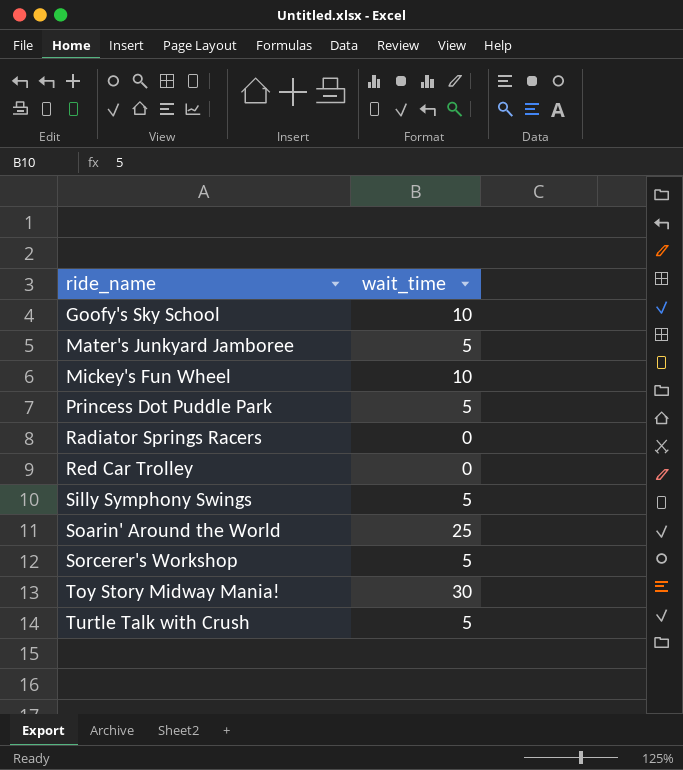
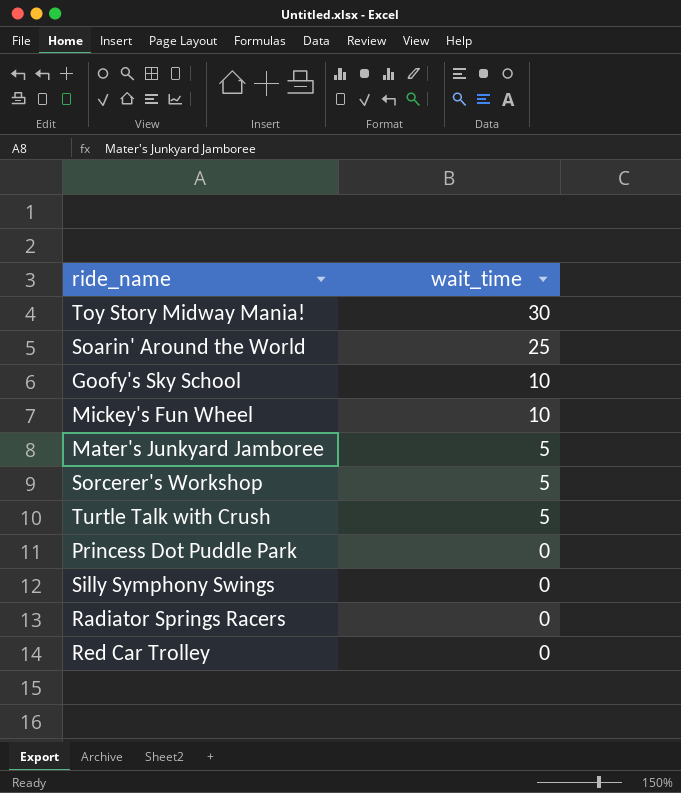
row order: ride_name ascending -> wait_time descending
Princess Dot Puddle Park | wait_time: 5 -> 0
Silly Symphony Swings | wait_time: 5 -> 0

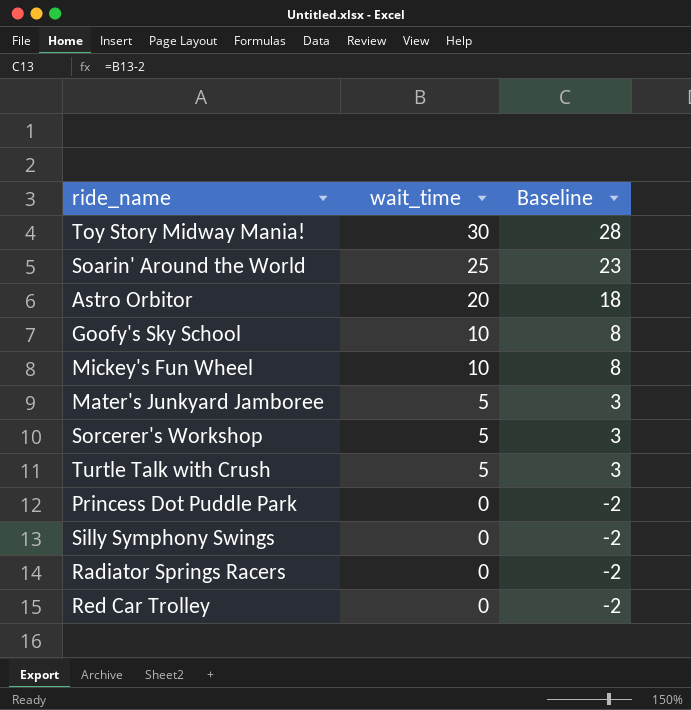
column Baseline | formula: none -> [wait_time] - 2
row Astro Orbitor: none -> 20 | 18

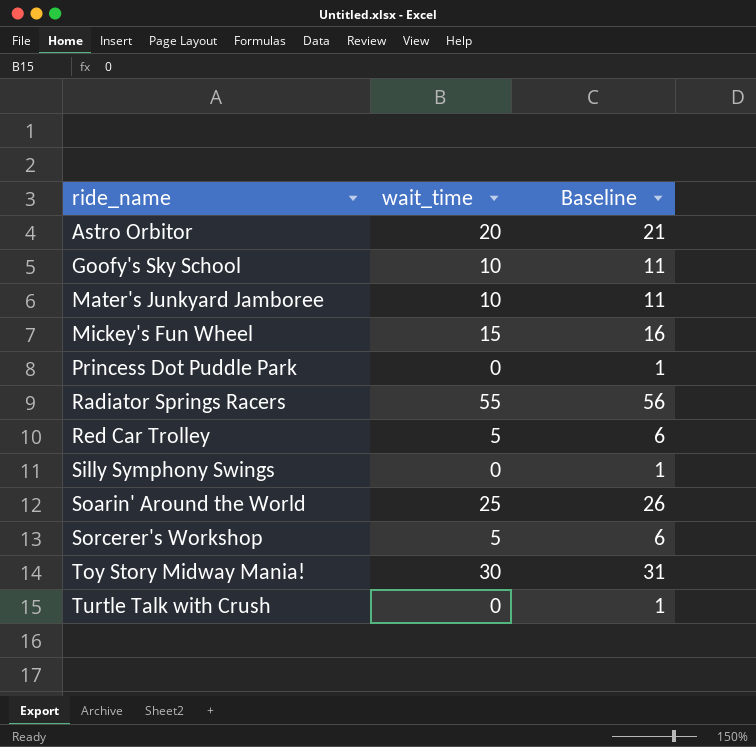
row order: wait_time descending -> ride_name ascending
column Baseline | formula: [wait_time] - 2 -> [wait_time] + 1
Mater's Junkyard Jamboree | wait_time: 5 -> 10
Mickey's Fun Wheel | wait_time: 10 -> 15
Radiator Springs Racers | wait_time: 0 -> 55
Red Car Trolley | wait_time: 0 -> 5
Turtle Talk with Crush | wait_time: 5 -> 0

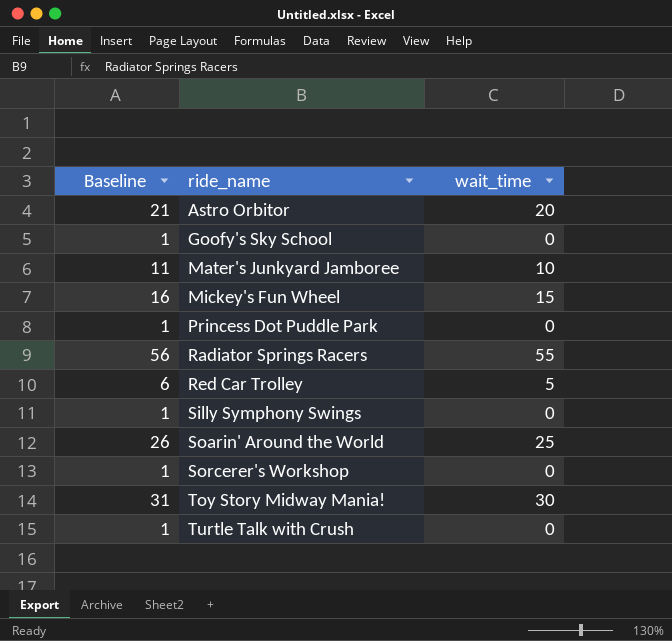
column Baseline | position: 3 -> 1
Goofy's Sky School | Baseline: 11 -> 1
Goofy's Sky School | wait_time: 10 -> 0
Sorcerer's Workshop | Baseline: 6 -> 1
Sorcerer's Workshop | wait_time: 5 -> 0

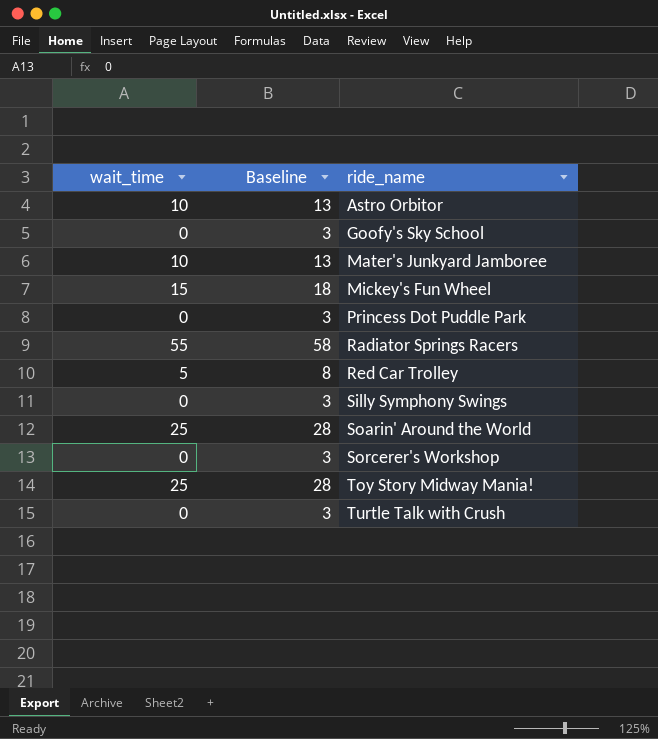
column wait_time | position: 3 -> 1
column Baseline | formula: [wait_time] + 1 -> [wait_time] + 3
Astro Orbitor | wait_time: 20 -> 10
Toy Story Midway Mania! | wait_time: 30 -> 25

